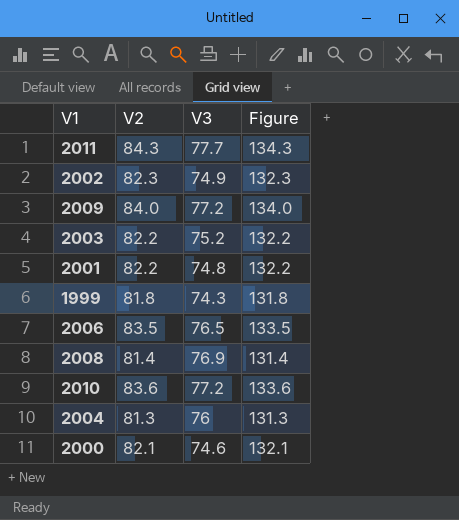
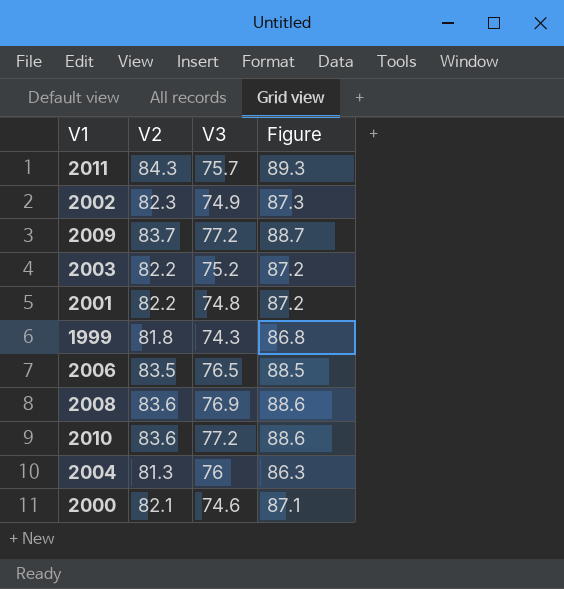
column Figure | formula: [V2] + 50 -> [V2] + 5
2011 | V3: 77.7 -> 75.7
2009 | V2: 84.0 -> 83.7
2008 | V2: 81.4 -> 83.6

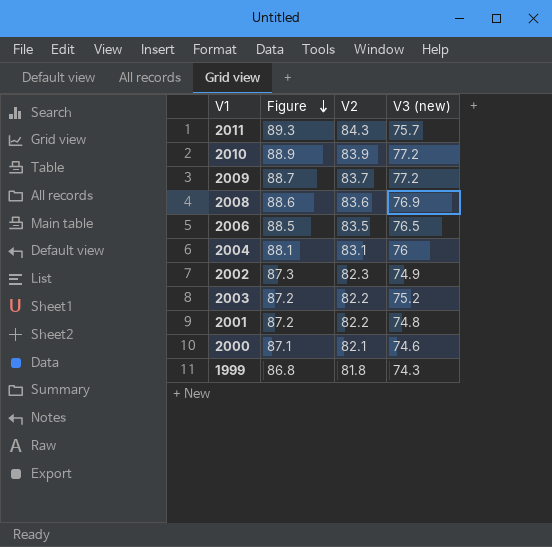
row order: none -> Figure descending
column Figure | position: 4 -> 2
column name: V3 -> V3 (new)
2010 | Figure: 88.6 -> 88.9
2010 | V2: 83.6 -> 83.9
2004 | Figure: 86.3 -> 88.1
2004 | V2: 81.3 -> 83.1

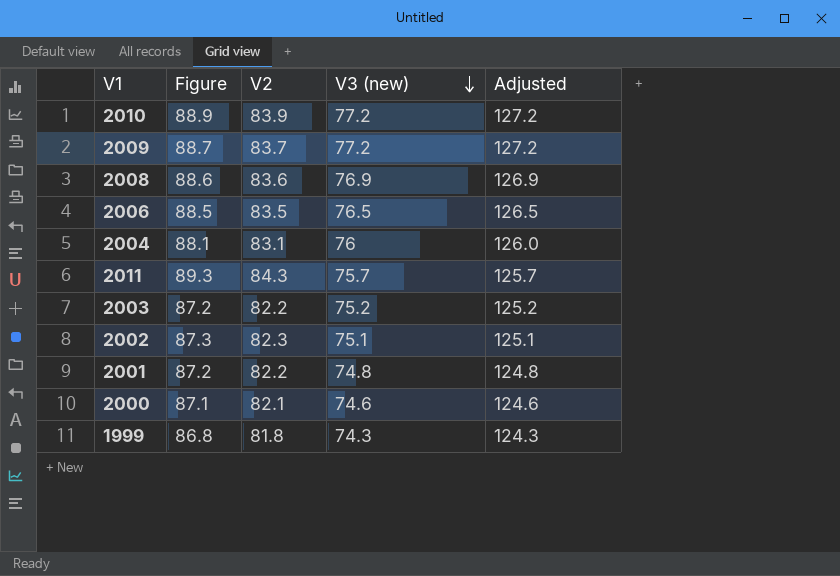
row order: Figure descending -> V3 (new) descending
column Adjusted | formula: none -> [V3 (new)] + 50
2002 | V3 (new): 74.9 -> 75.1

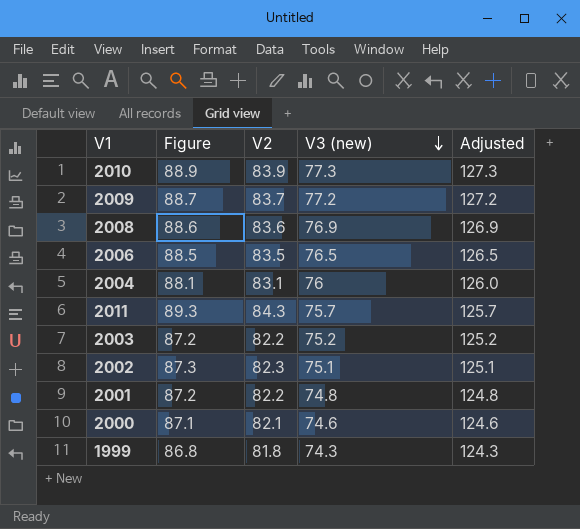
2010 | V3 (new): 77.2 -> 77.3
2010 | Adjusted: 127.2 -> 127.3

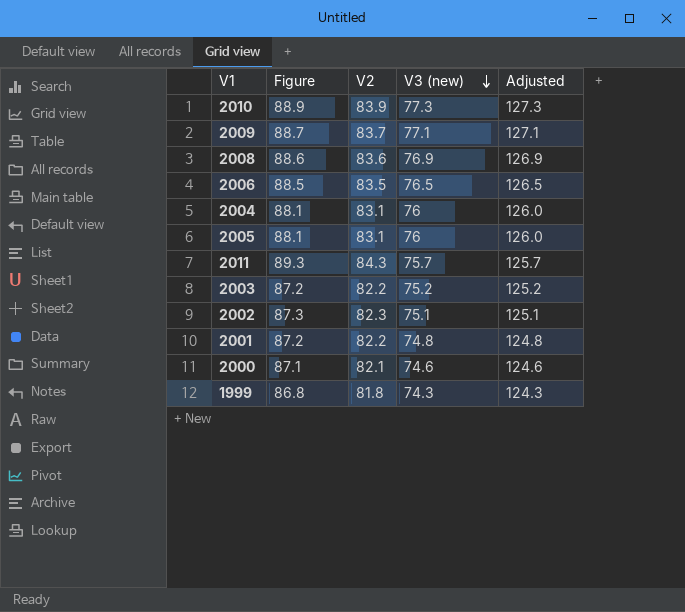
2009 | V3 (new): 77.2 -> 77.1
2009 | Adjusted: 127.2 -> 127.1
row 2005: none -> 88.1 | 83.1 | 76 | 126.0

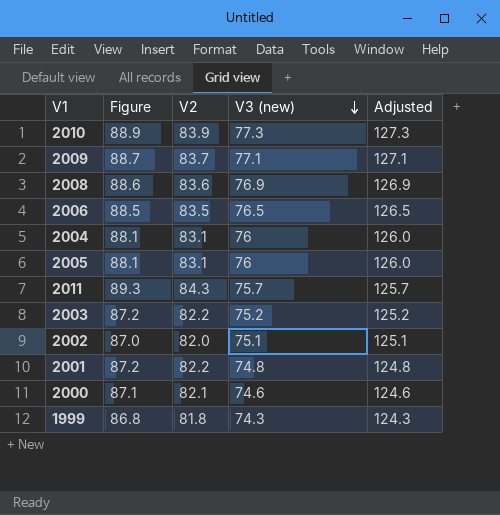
2002 | Figure: 87.3 -> 87.0
2002 | V2: 82.3 -> 82.0

